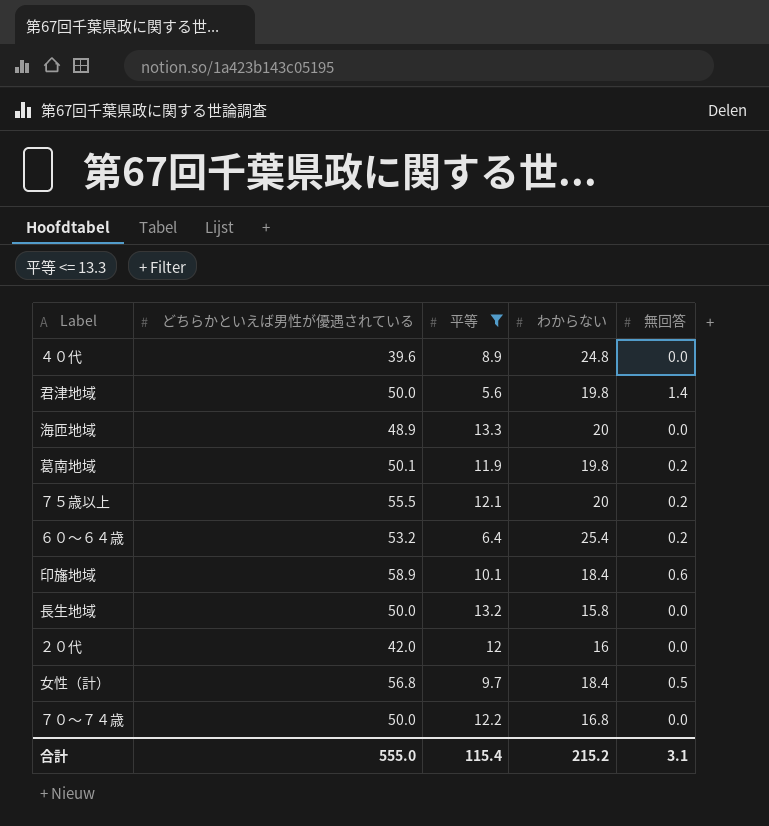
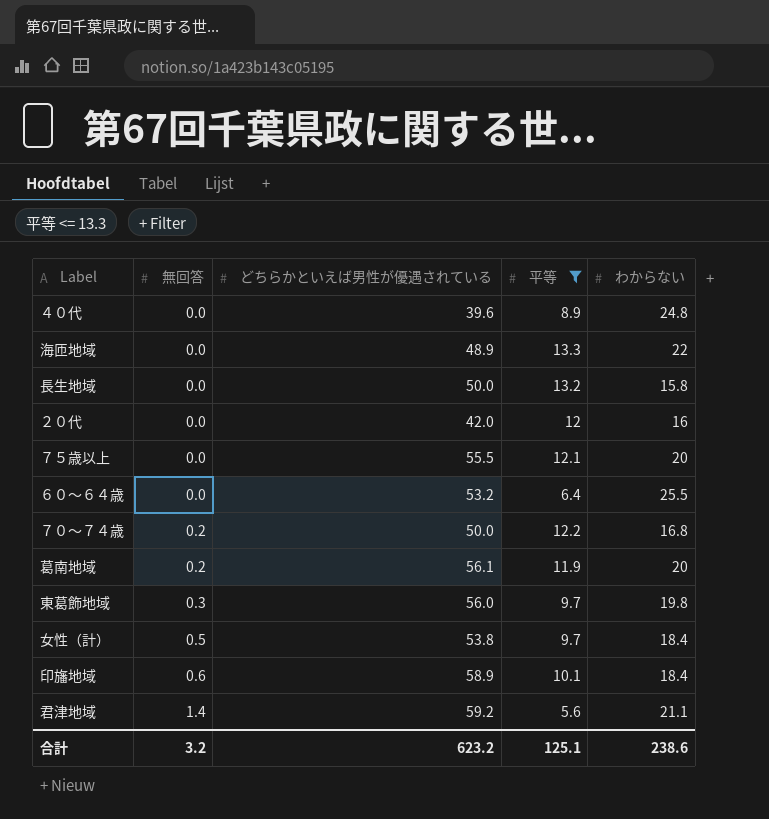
row order: none -> 無回答 ascending
column 無回答 | position: 5 -> 2
海匝地域 | わからない: 20 -> 22
７５歳以上 | 無回答: 0.2 -> 0.0
６０～６４歳 | 無回答: 0.2 -> 0.0
６０～６４歳 | わからない: 25.4 -> 25.5
７０～７４歳 | 無回答: 0.0 -> 0.2
葛南地域 | どちらかといえば男性が優遇されている: 50.1 -> 56.1
葛南地域 | わからない: 19.8 -> 20
row 東葛飾地域: none -> 0.3 | 56.0 | 9.7 | 19.8
女性（計） | どちらかといえば男性が優遇されている: 56.8 -> 53.8
君津地域 | どちらかといえば男性が優遇されている: 50.0 -> 59.2
君津地域 | わからない: 19.8 -> 21.1
合計 | 無回答: 3.1 -> 3.2
合計 | どちらかといえば男性が優遇されている: 555.0 -> 623.2
合計 | 平等: 115.4 -> 125.1
合計 | わからない: 215.2 -> 238.6

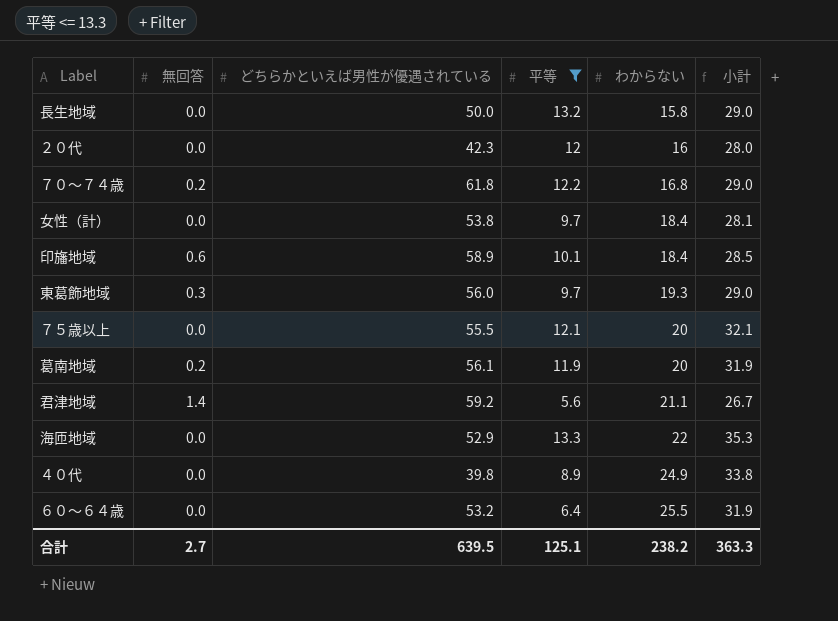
row order: 無回答 ascending -> わからない ascending
column 小計 | formula: none -> [平等] + [わからない]
２０代 | どちらかといえば男性が優遇されている: 42.0 -> 42.3
７０～７４歳 | どちらかといえば男性が優遇されている: 50.0 -> 61.8
女性（計） | 無回答: 0.5 -> 0.0
東葛飾地域 | わからない: 19.8 -> 19.3
海匝地域 | どちらかといえば男性が優遇されている: 48.9 -> 52.9
４０代 | どちらかといえば男性が優遇されている: 39.6 -> 39.8
４０代 | わからない: 24.8 -> 24.9
合計 | 無回答: 3.2 -> 2.7
合計 | どちらかといえば男性が優遇されている: 623.2 -> 639.5
合計 | わからない: 238.6 -> 238.2

